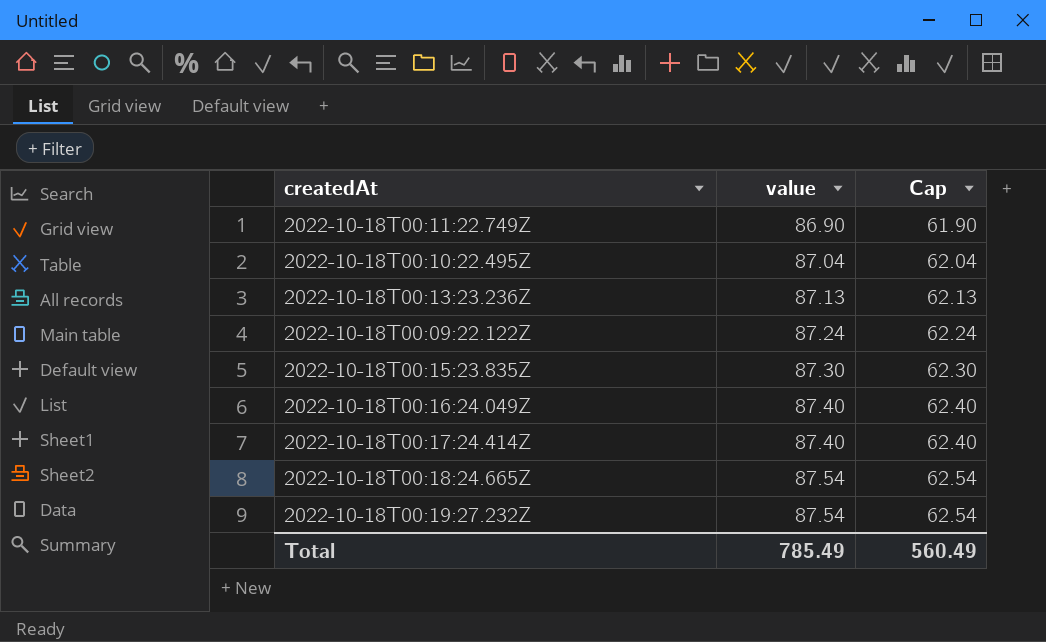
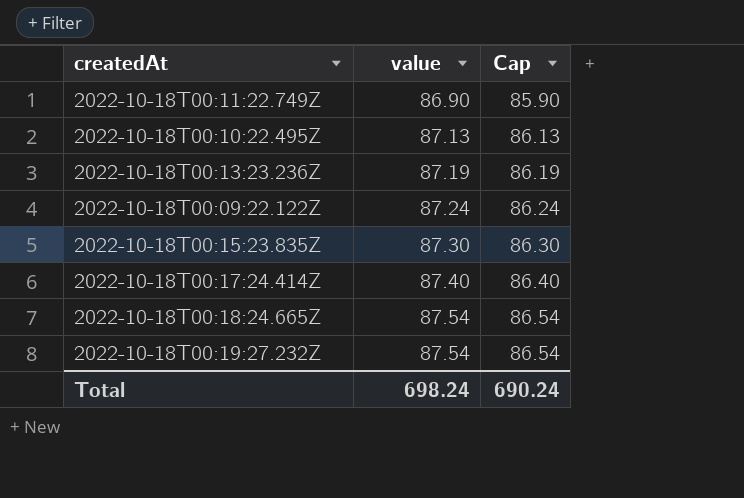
column Cap | formula: [value] - 25 -> [value] - 1
row 2022-10-18T00:16:24.049Z: 87.40 | 62.40 -> none
2022-10-18T00:10:22.495Z | value: 87.04 -> 87.13
2022-10-18T00:13:23.236Z | value: 87.13 -> 87.19
Total | value: 785.49 -> 698.24
Total | Cap: 560.49 -> 690.24

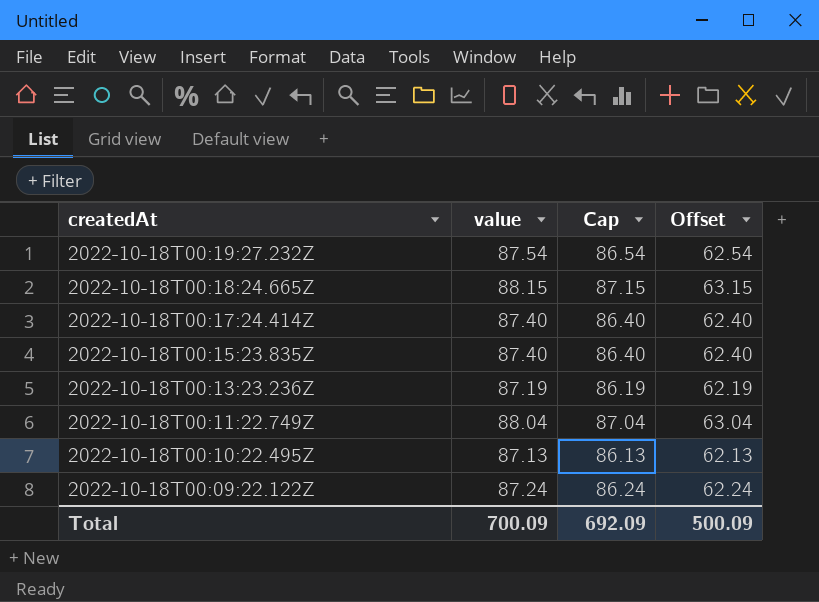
row order: value ascending -> createdAt descending
column Offset | formula: none -> [value] - 25
2022-10-18T00:18:24.665Z | value: 87.54 -> 88.15
2022-10-18T00:18:24.665Z | Cap: 86.54 -> 87.15
2022-10-18T00:15:23.835Z | value: 87.30 -> 87.40
2022-10-18T00:15:23.835Z | Cap: 86.30 -> 86.40
2022-10-18T00:11:22.749Z | value: 86.90 -> 88.04
2022-10-18T00:11:22.749Z | Cap: 85.90 -> 87.04
Total | value: 698.24 -> 700.09
Total | Cap: 690.24 -> 692.09

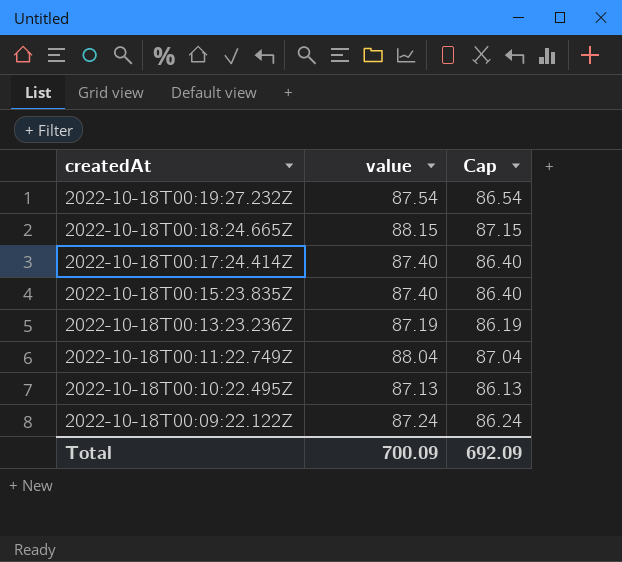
column Offset | formula: [value] - 25 -> none

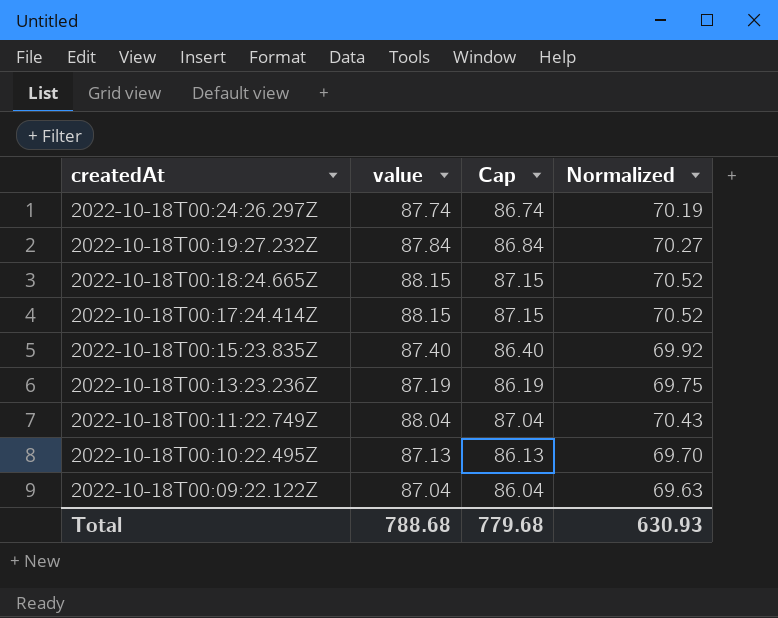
column Normalized | formula: none -> [value] * 0.8
row 2022-10-18T00:24:26.297Z: none -> 87.74 | 86.74 | 70.19
2022-10-18T00:19:27.232Z | value: 87.54 -> 87.84
2022-10-18T00:19:27.232Z | Cap: 86.54 -> 86.84
2022-10-18T00:17:24.414Z | value: 87.40 -> 88.15
2022-10-18T00:17:24.414Z | Cap: 86.40 -> 87.15
2022-10-18T00:09:22.122Z | value: 87.24 -> 87.04
2022-10-18T00:09:22.122Z | Cap: 86.24 -> 86.04
Total | value: 700.09 -> 788.68
Total | Cap: 692.09 -> 779.68

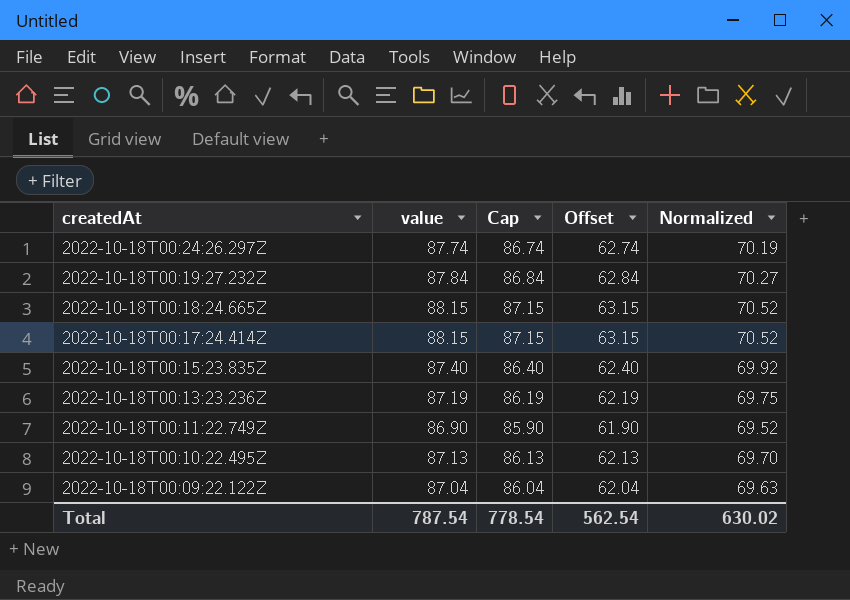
column Offset | formula: none -> [value] - 25
2022-10-18T00:11:22.749Z | value: 88.04 -> 86.90
2022-10-18T00:11:22.749Z | Cap: 87.04 -> 85.90
2022-10-18T00:11:22.749Z | Normalized: 70.43 -> 69.52
Total | value: 788.68 -> 787.54
Total | Cap: 779.68 -> 778.54
Total | Normalized: 630.93 -> 630.02

